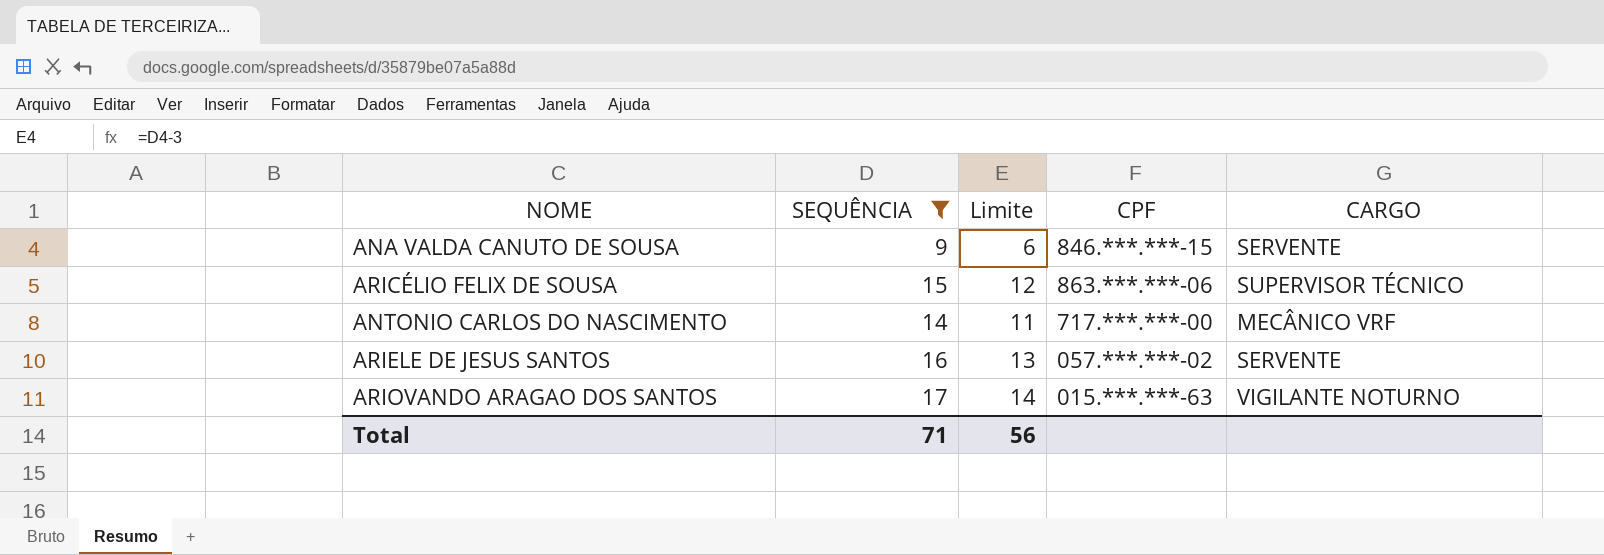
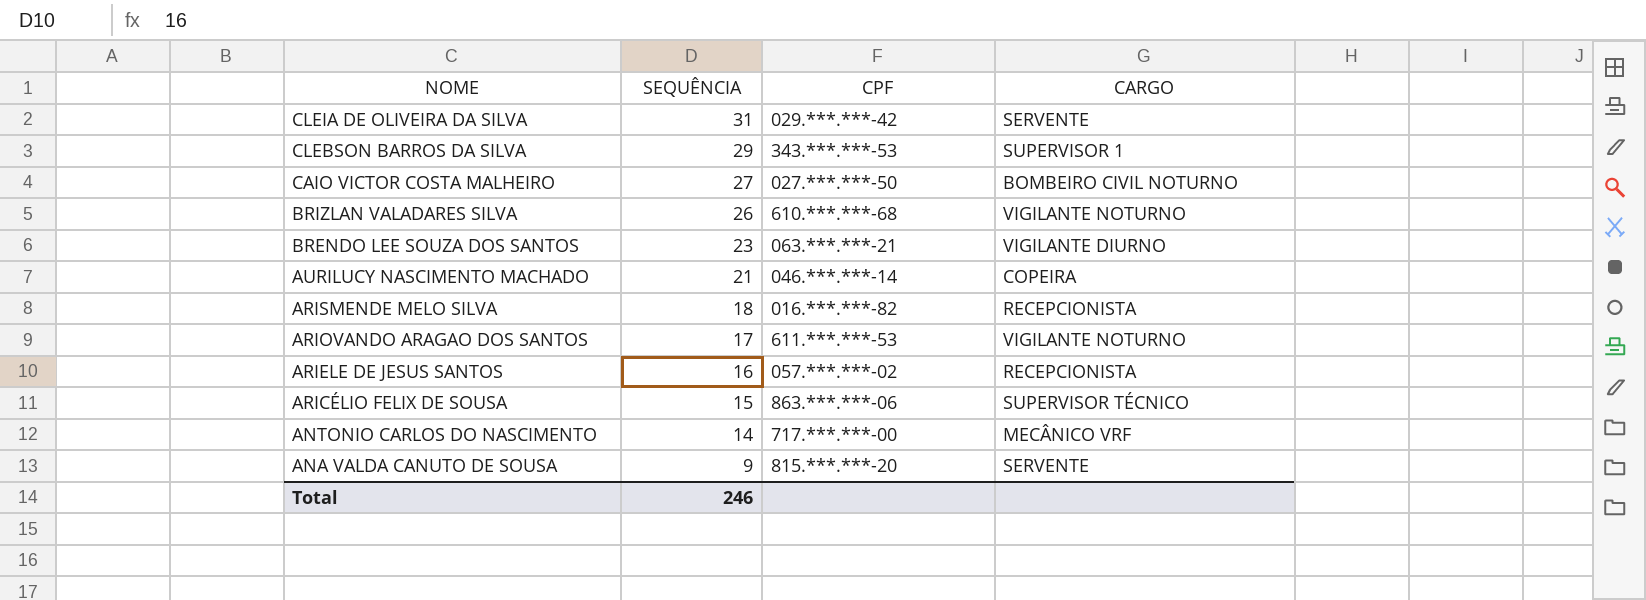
filter: SEQUÊNCIA <= 17 -> none
row order: none -> NOME descending
column Limite | formula: [SEQUÊNCIA] - 3 -> none
ARIOVANDO ARAGAO DOS SANTOS | CPF: 015.***.***-63 -> 611.***.***-53
ARIELE DE JESUS SANTOS | CARGO: SERVENTE -> RECEPCIONISTA
ANA VALDA CANUTO DE SOUSA | CPF: 846.***.***-15 -> 815.***.***-20
Total | SEQUÊNCIA: 71 -> 246

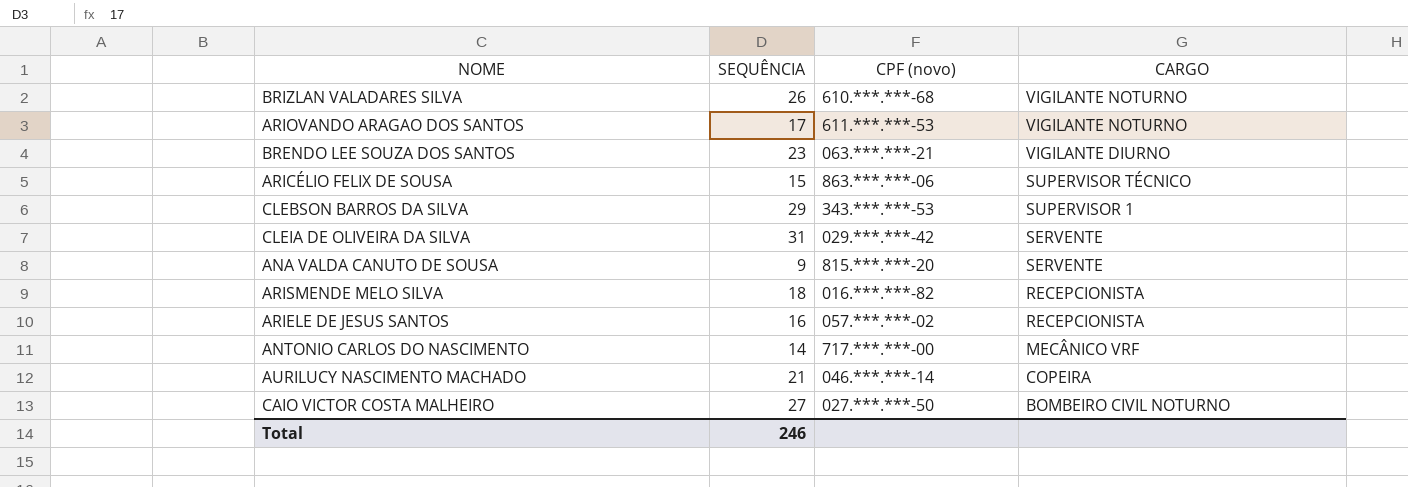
row order: NOME descending -> CARGO descending
column name: CPF -> CPF (novo)

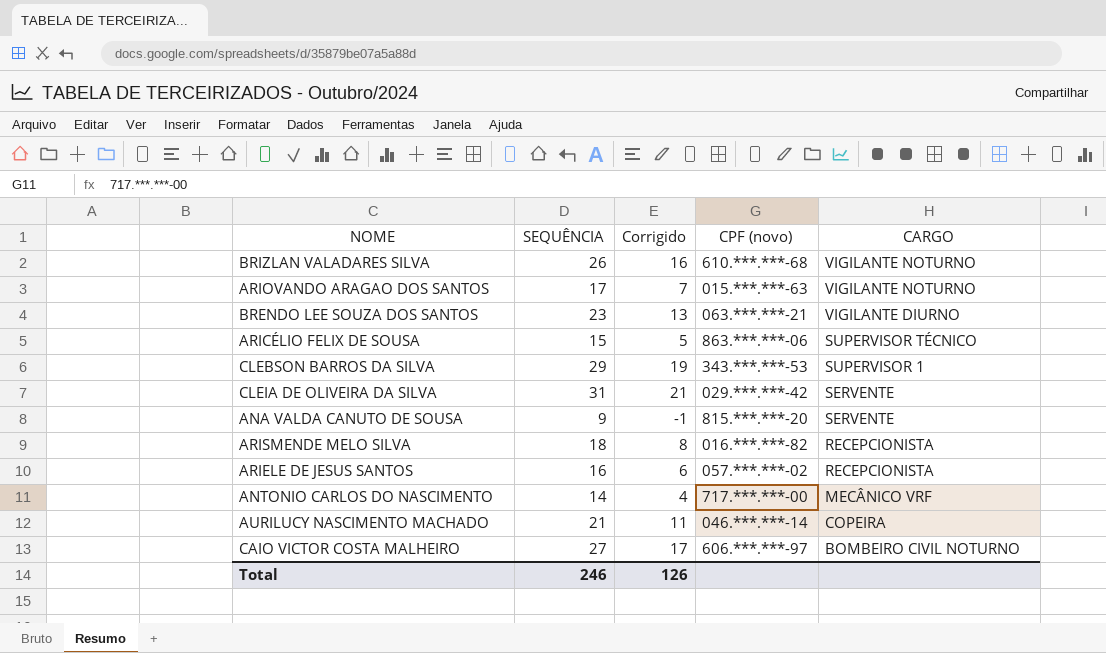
column Corrigido | formula: none -> [SEQUÊNCIA] - 10
ARIOVANDO ARAGAO DOS SANTOS | CPF (novo): 611.***.***-53 -> 015.***.***-63
CAIO VICTOR COSTA MALHEIRO | CPF (novo): 027.***.***-50 -> 606.***.***-97

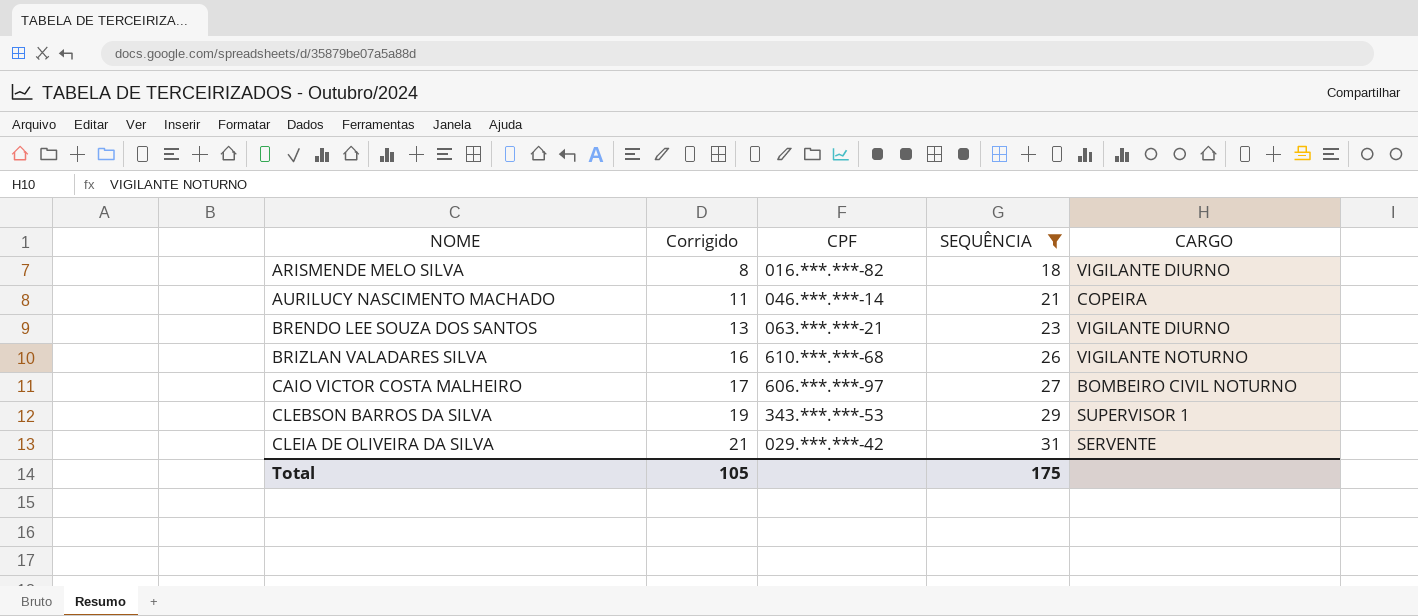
filter: none -> SEQUÊNCIA >= 18
row order: CARGO descending -> NOME ascending
column name: CPF (novo) -> CPF
column SEQUÊNCIA | position: 2 -> 4
ARISMENDE MELO SILVA | CARGO: RECEPCIONISTA -> VIGILANTE DIURNO
Total | Corrigido: 126 -> 105
Total | SEQUÊNCIA: 246 -> 175

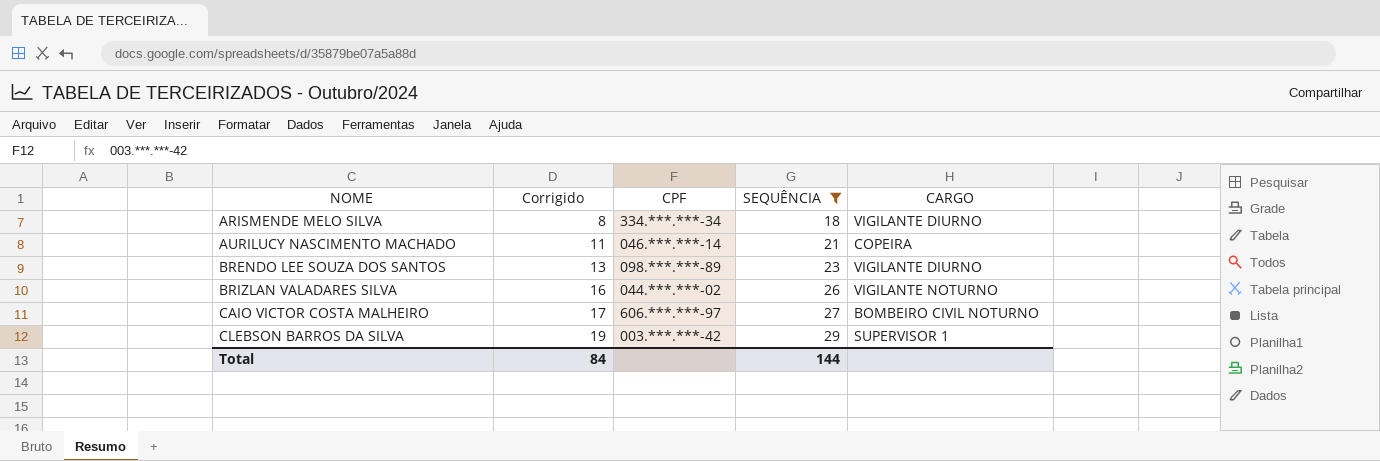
row CLEIA DE OLIVEIRA DA SILVA: 21 | 029.***.***-42 | 31 | SERVENTE -> none
ARISMENDE MELO SILVA | CPF: 016.***.***-82 -> 334.***.***-34
BRENDO LEE SOUZA DOS SANTOS | CPF: 063.***.***-21 -> 098.***.***-89
BRIZLAN VALADARES SILVA | CPF: 610.***.***-68 -> 044.***.***-02
CLEBSON BARROS DA SILVA | CPF: 343.***.***-53 -> 003.***.***-42
Total | Corrigido: 105 -> 84
Total | SEQUÊNCIA: 175 -> 144

